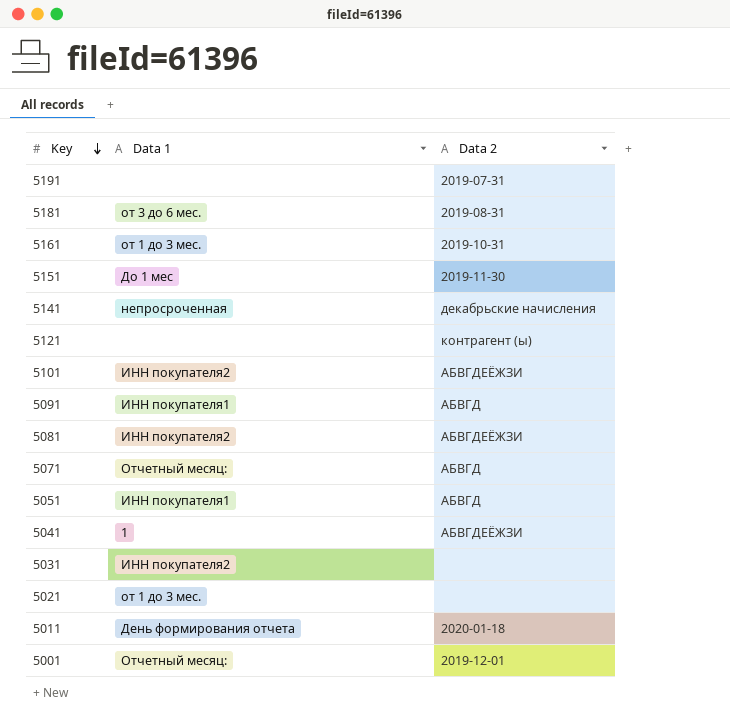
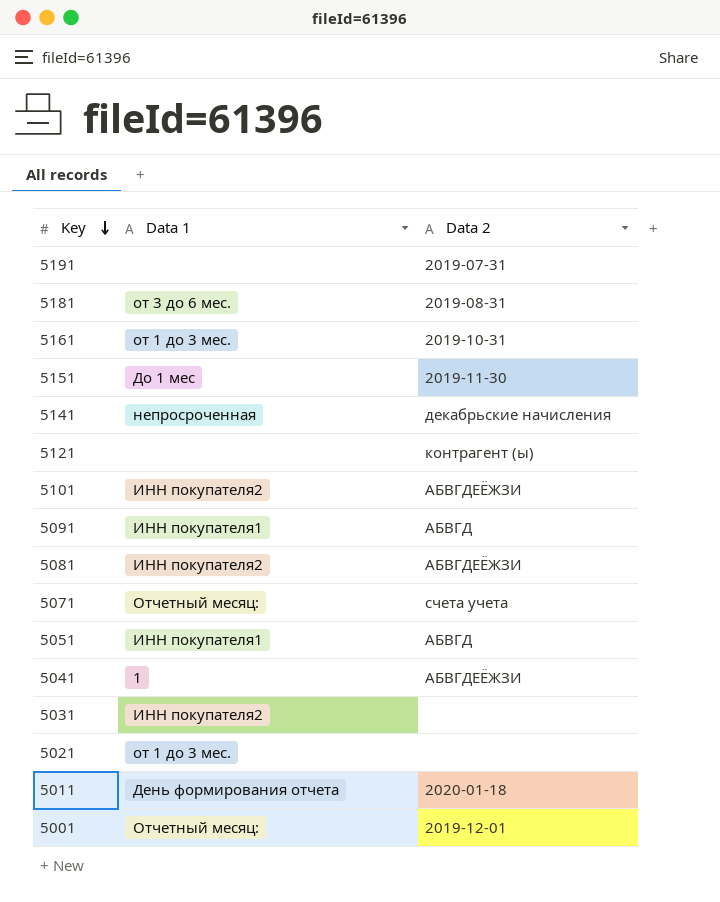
5071 | Data 2: АБВГД -> счета учета

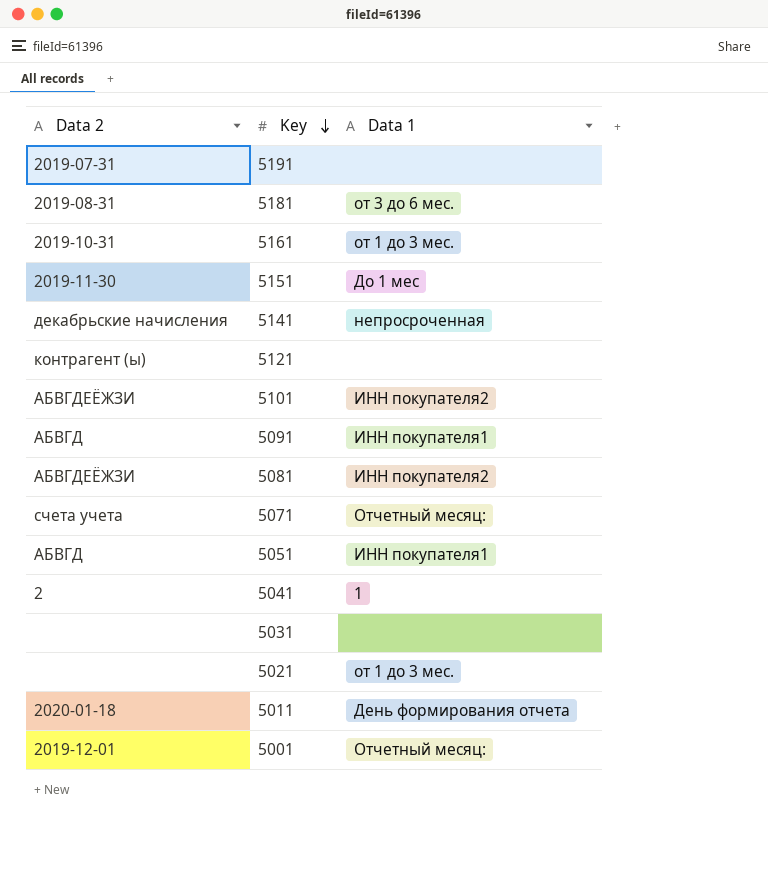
column Data 2 | position: 3 -> 1
5041 | Data 2: АБВГДЕЁЖЗИ -> 2
5031 | Data 1: ИНН покупателя2 -> none

